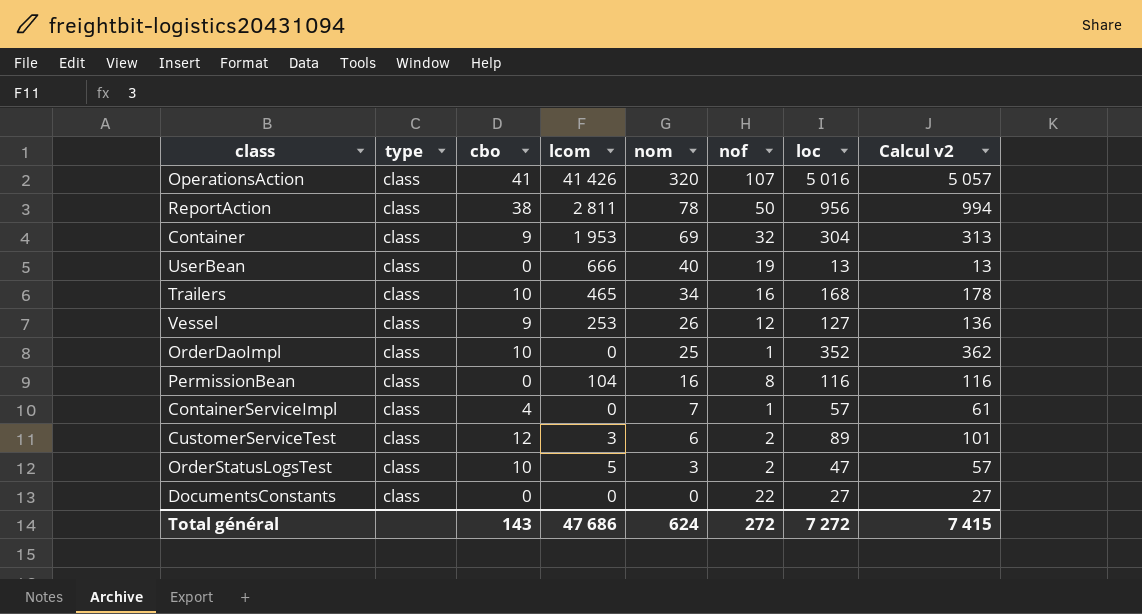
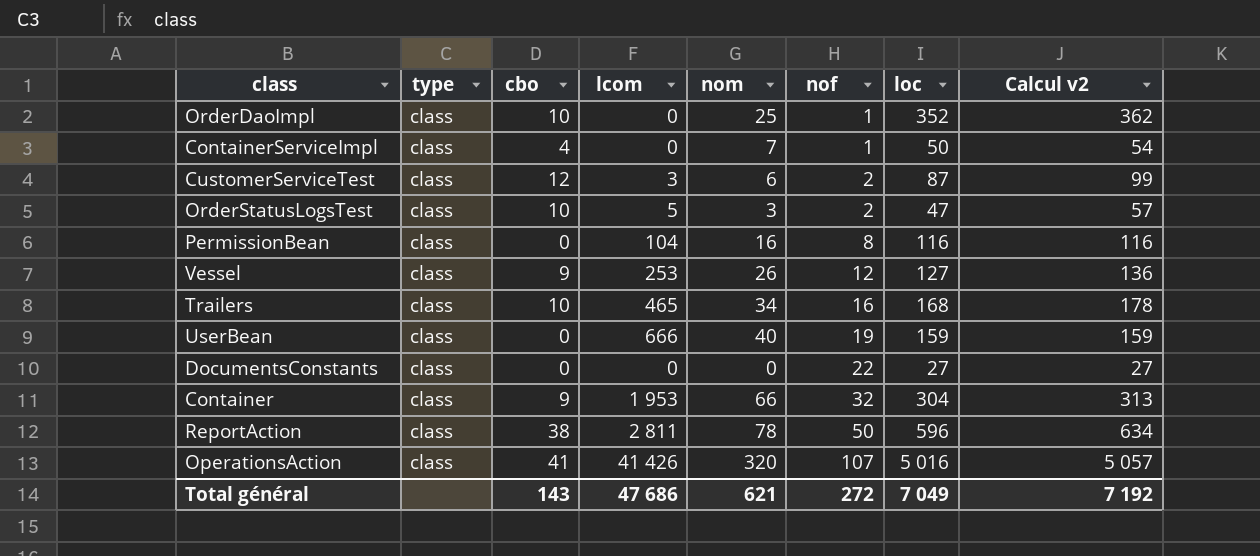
row order: nom descending -> nof ascending
ContainerServiceImpl | loc: 57 -> 50
ContainerServiceImpl | Calcul v2: 61 -> 54
CustomerServiceTest | loc: 89 -> 87
CustomerServiceTest | Calcul v2: 101 -> 99
UserBean | loc: 13 -> 159
UserBean | Calcul v2: 13 -> 159
Container | nom: 69 -> 66
ReportAction | loc: 956 -> 596
ReportAction | Calcul v2: 994 -> 634
Total général | nom: 624 -> 621
Total général | loc: 7 272 -> 7 049
Total général | Calcul v2: 7 415 -> 7 192

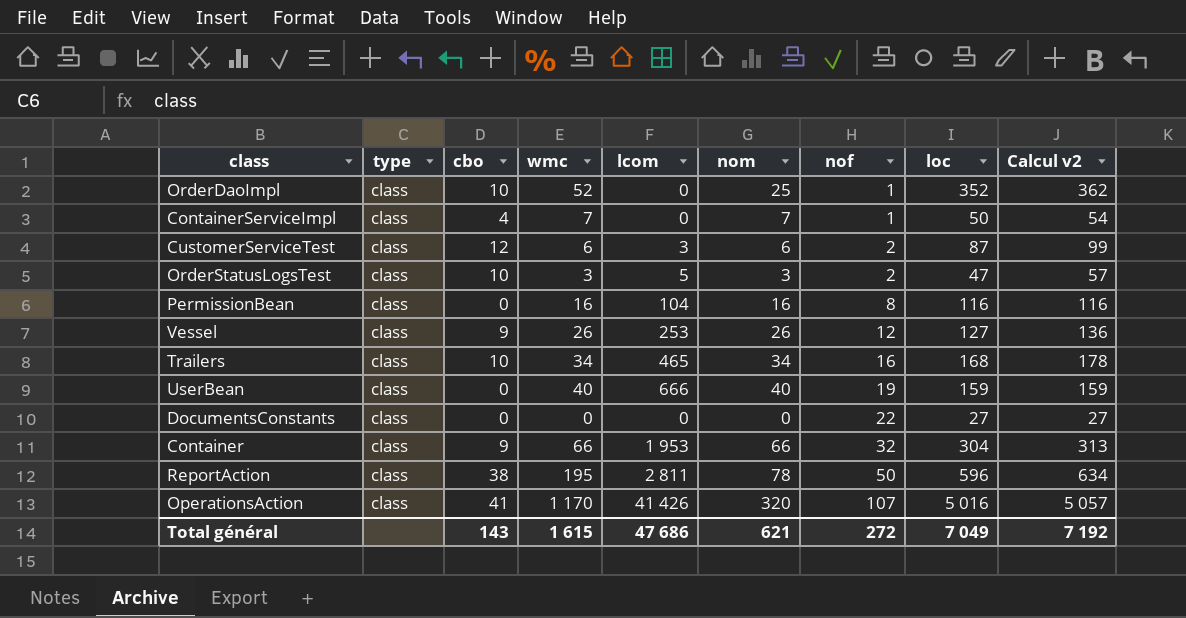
column wmc | position: none -> 4

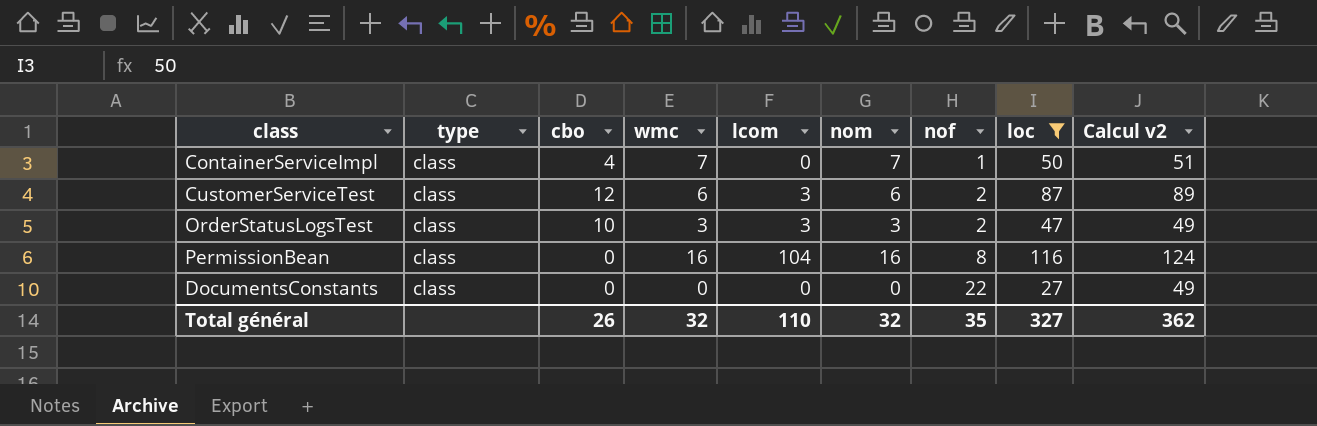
filter: none -> loc <= 116
column Calcul v2 | formula: [cbo] + [loc] -> [nof] + [loc]
OrderStatusLogsTest | lcom: 5 -> 3
Total général | cbo: 143 -> 26
Total général | wmc: 1 615 -> 32
Total général | lcom: 47 686 -> 110
Total général | nom: 621 -> 32
Total général | nof: 272 -> 35
Total général | loc: 7 049 -> 327
Total général | Calcul v2: 7 192 -> 362

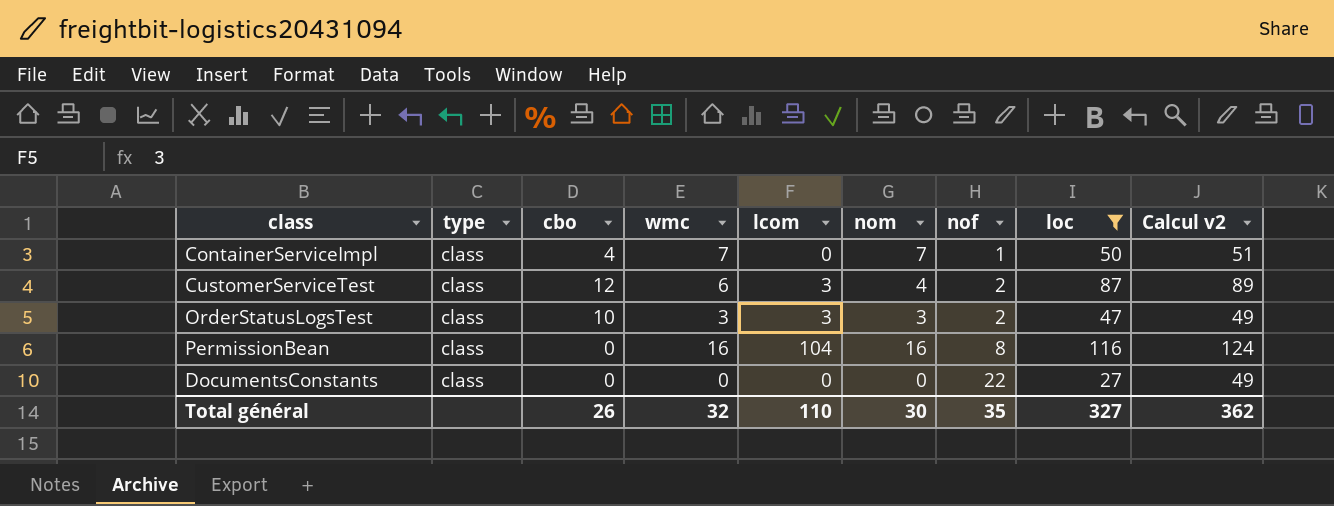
CustomerServiceTest | nom: 6 -> 4
Total général | nom: 32 -> 30

